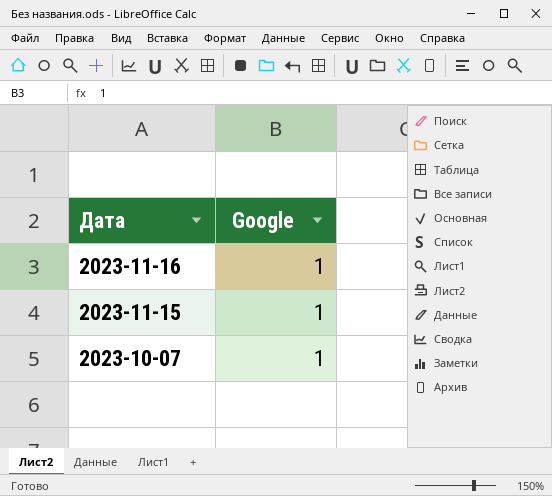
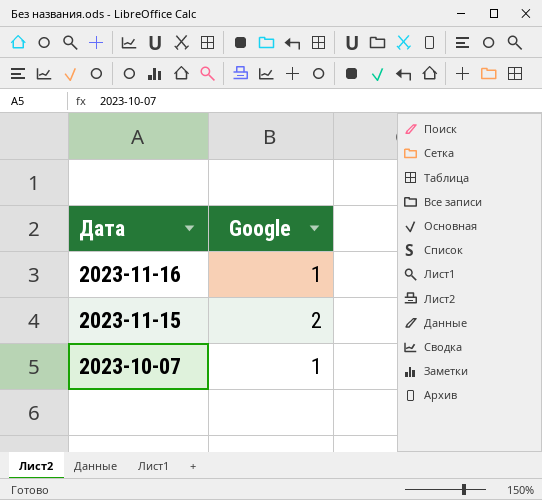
2023-11-15 | Google: 1 -> 2

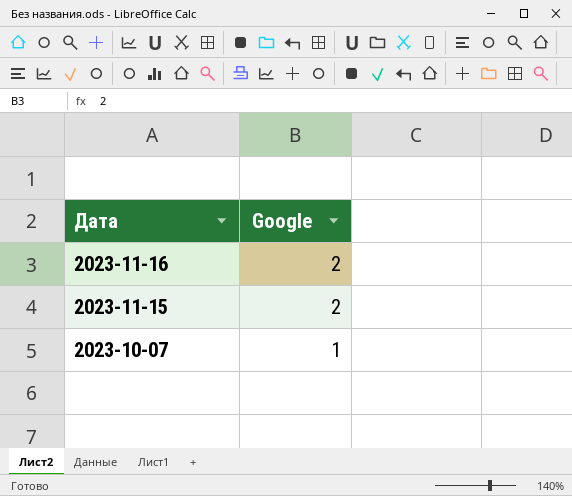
2023-11-16 | Google: 1 -> 2

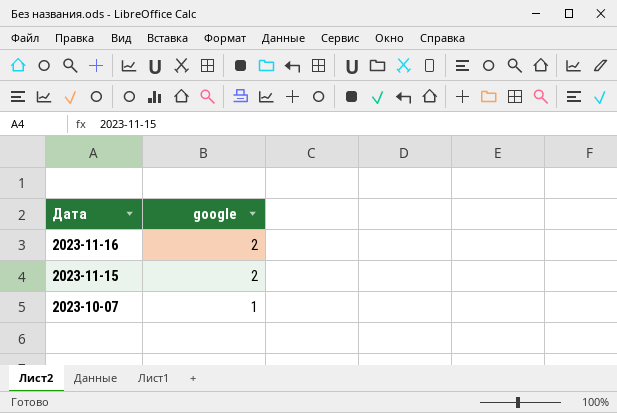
column name: Google -> google

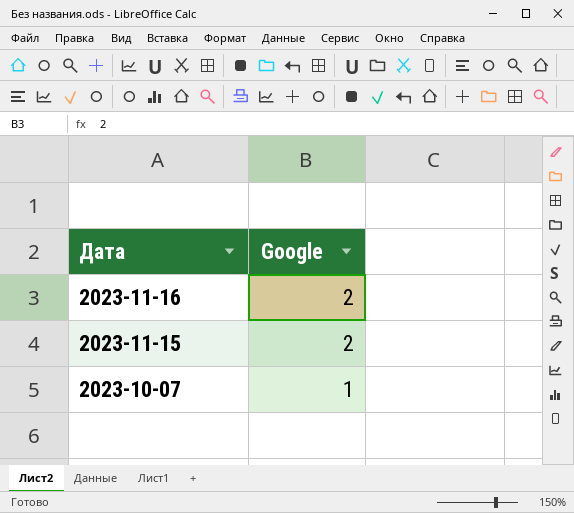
column name: google -> Google

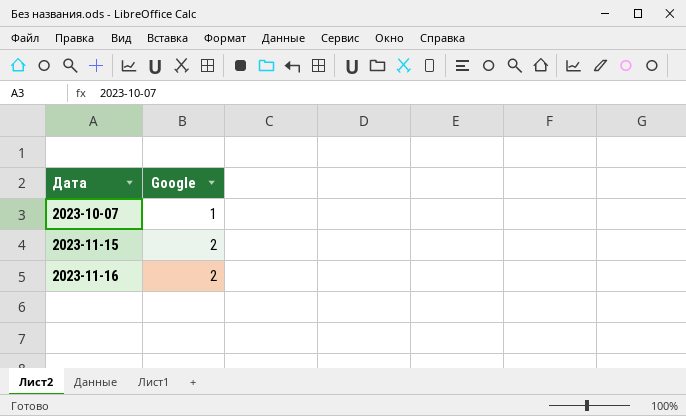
row order: Дата descending -> Дата ascending

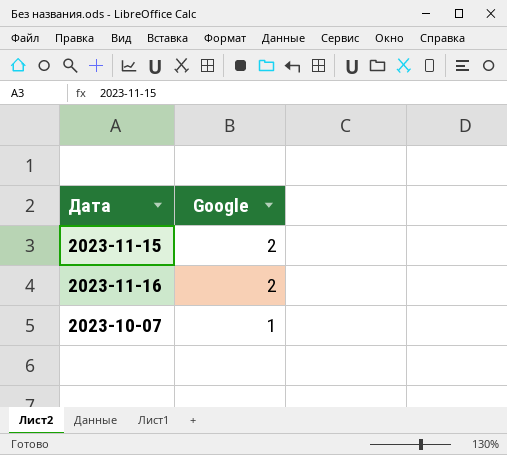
row order: Дата ascending -> Google descending

